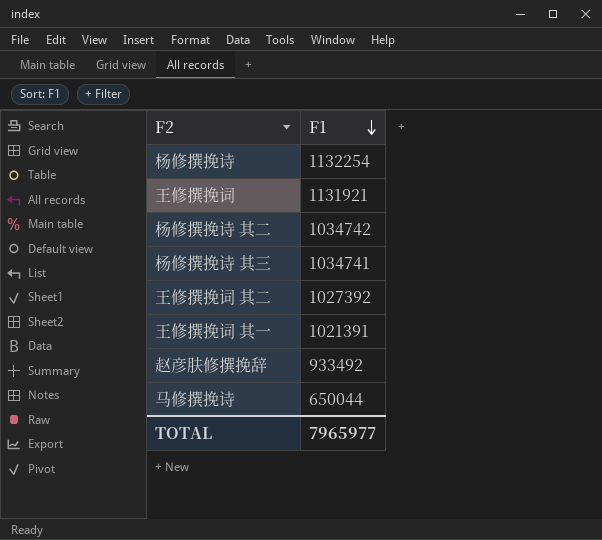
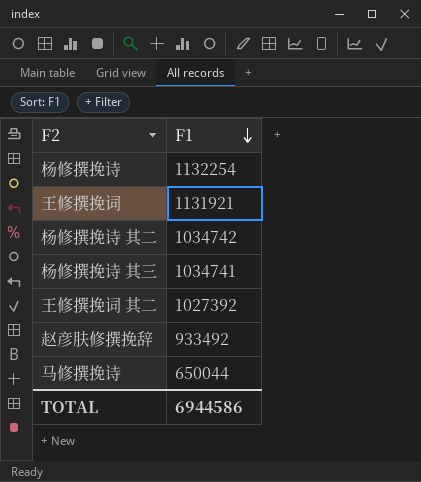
row 王修撰挽词 其一: 1021391 -> none
TOTAL | F1: 7965977 -> 6944586

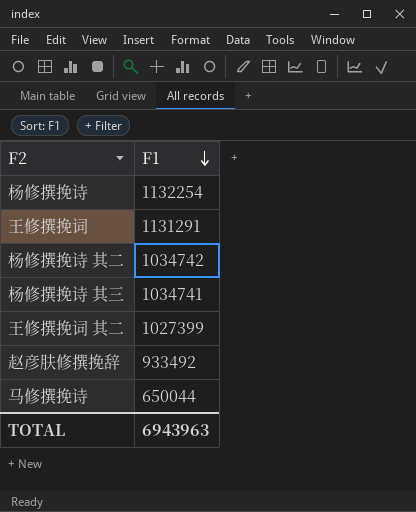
王修撰挽词 | F1: 1131921 -> 1131291
王修撰挽词 其二 | F1: 1027392 -> 1027399
TOTAL | F1: 6944586 -> 6943963

